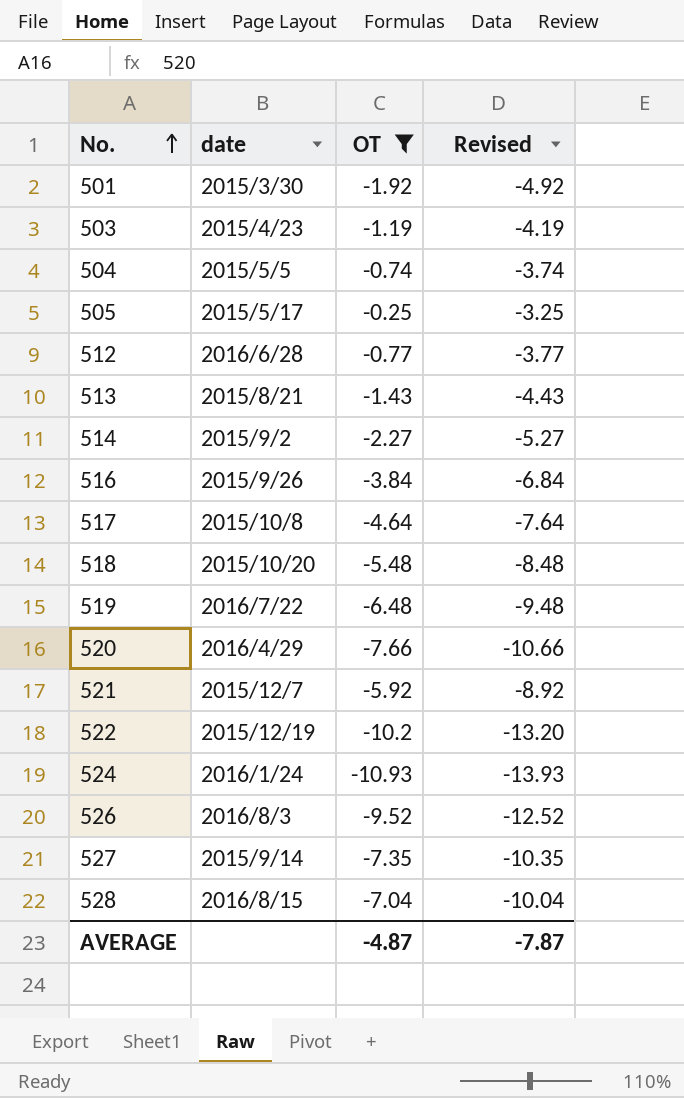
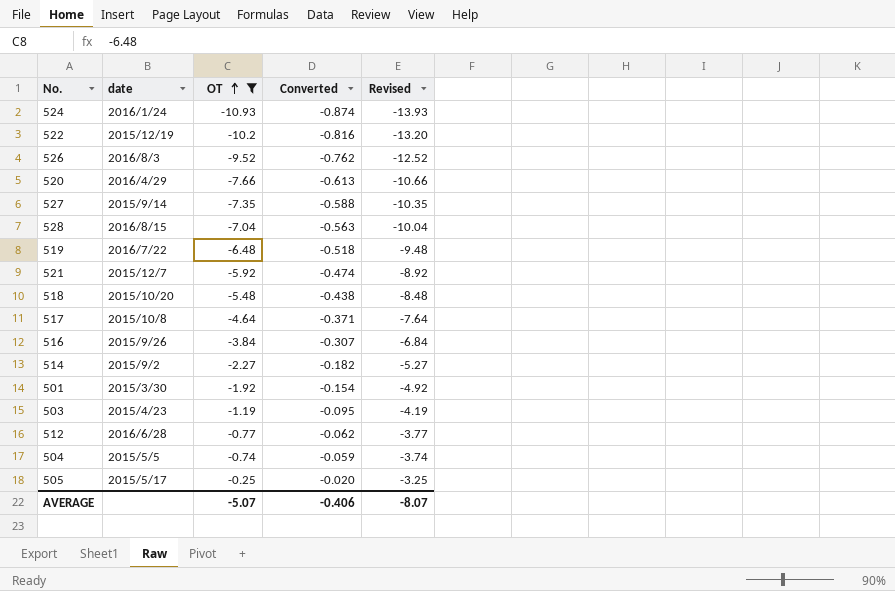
row order: No. ascending -> OT ascending
column Converted | formula: none -> [OT] * 0.08
row 513: 2015/8/21 | -1.43 | -4.43 -> none
AVERAGE | OT: -4.87 -> -5.07
AVERAGE | Revised: -7.87 -> -8.07

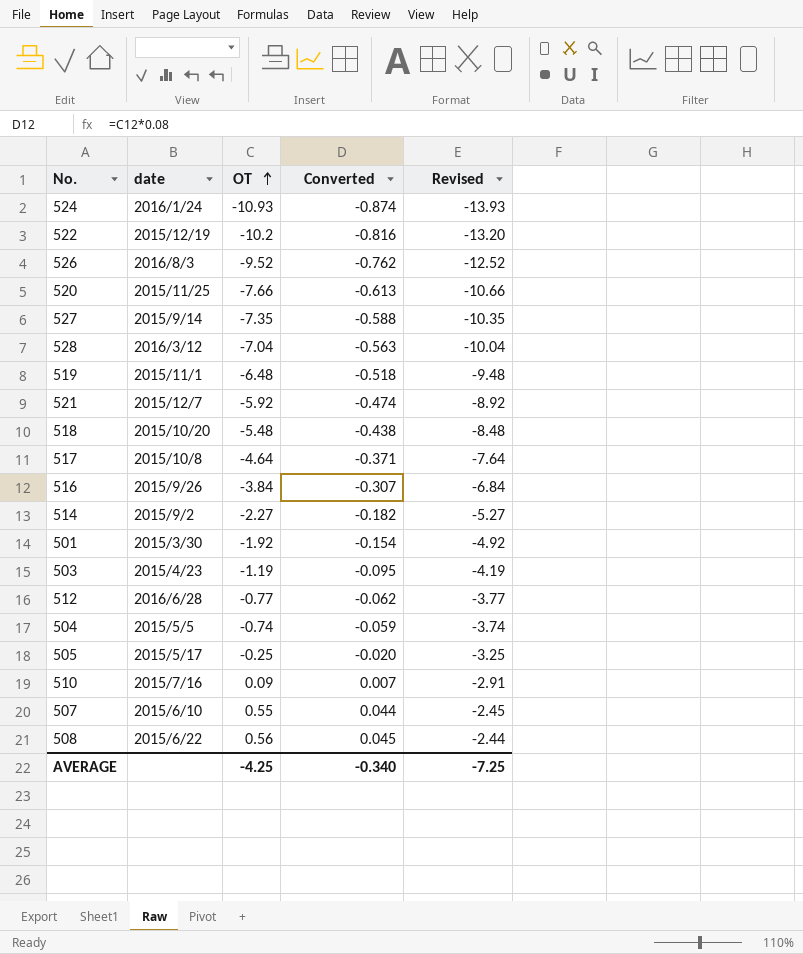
filter: OT <= -0.25 -> none
520 | date: 2016/4/29 -> 2015/11/25
528 | date: 2016/8/15 -> 2016/3/12
519 | date: 2016/7/22 -> 2015/11/1
AVERAGE | OT: -5.07 -> -4.25
AVERAGE | Converted: -0.406 -> -0.340
AVERAGE | Revised: -8.07 -> -7.25

